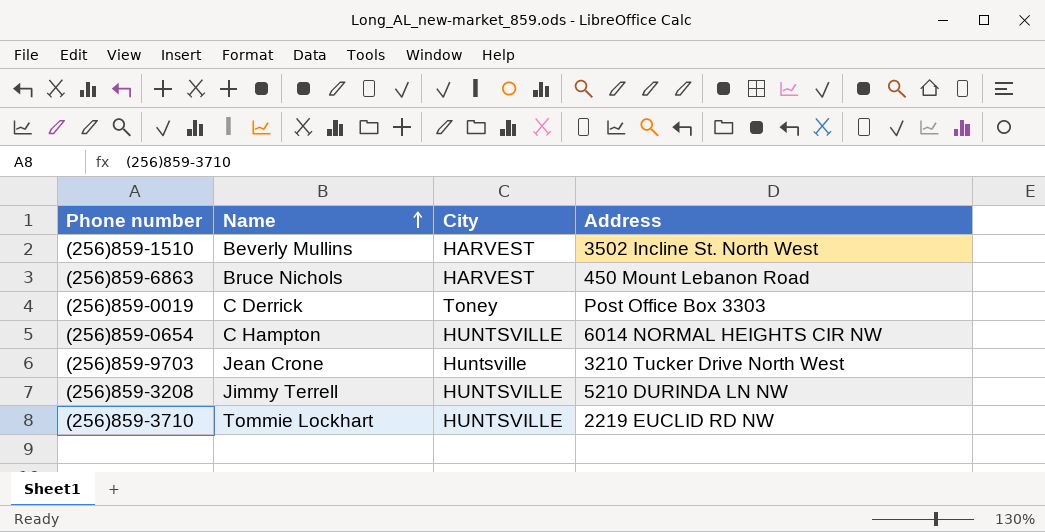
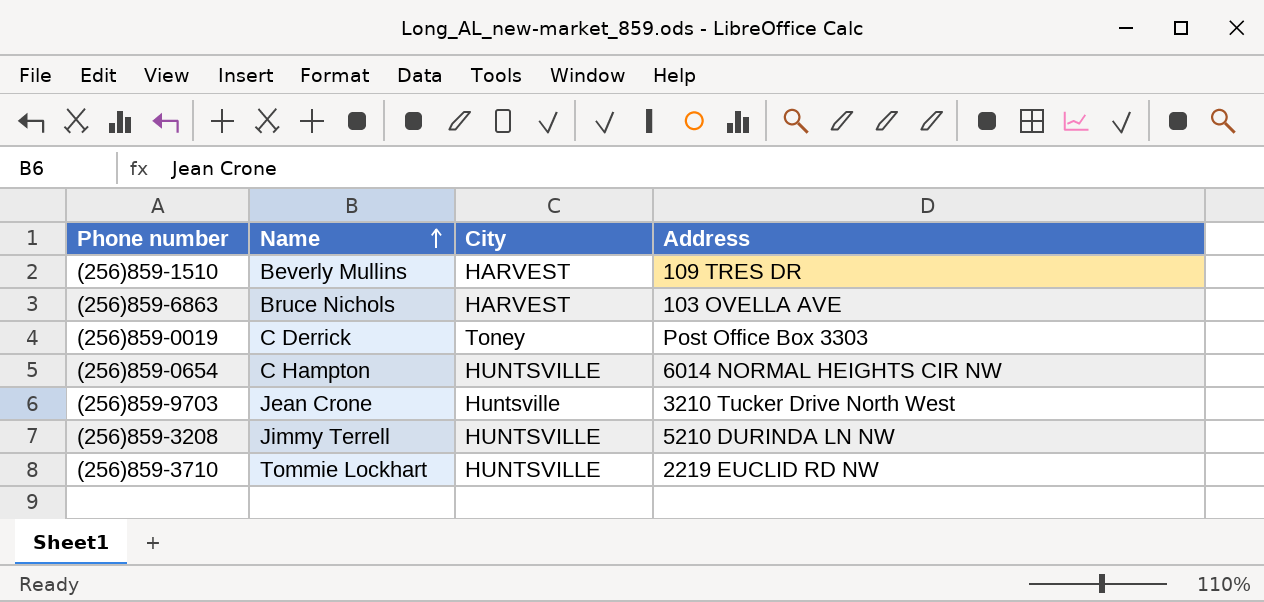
(256)859-1510 | Address: 3502 Incline St. North West -> 109 TRES DR
(256)859-6863 | Address: 450 Mount Lebanon Road -> 103 OVELLA AVE

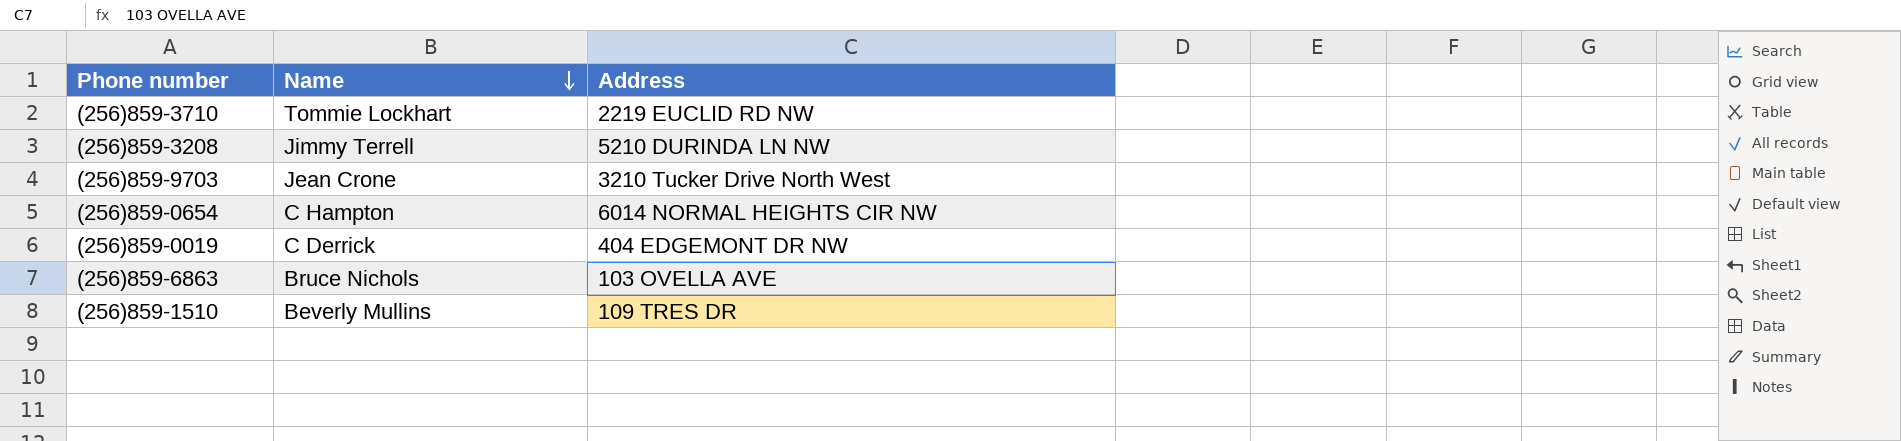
row order: Name ascending -> Name descending
column City | position: 3 -> none
(256)859-0019 | Address: Post Office Box 3303 -> 404 EDGEMONT DR NW

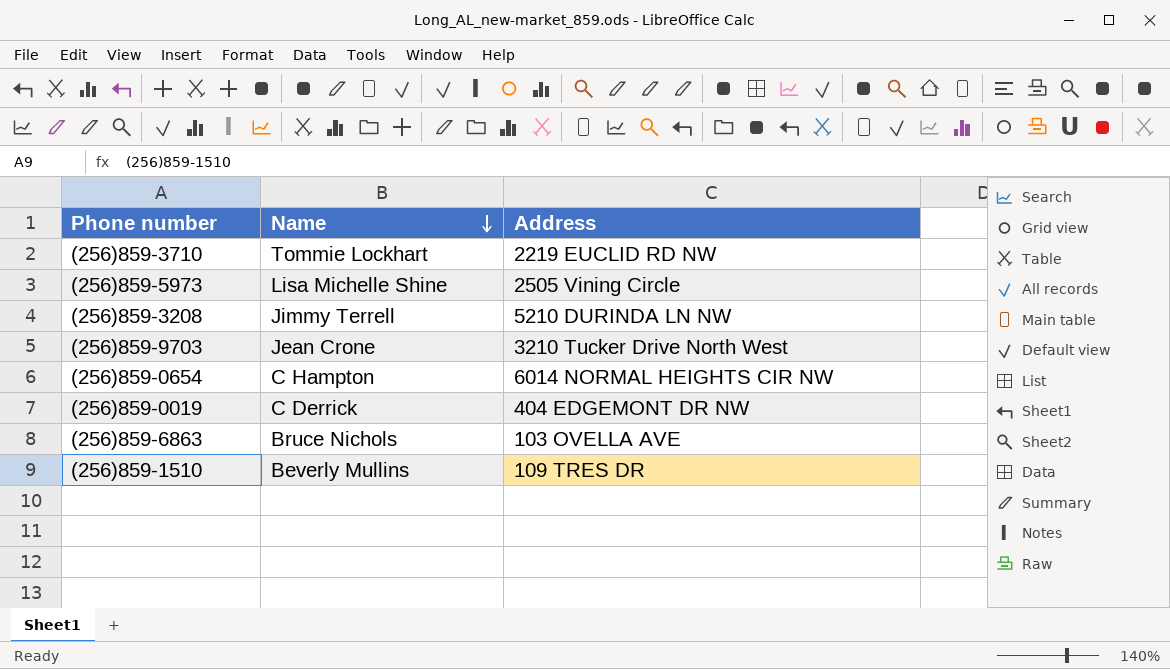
row (256)859-5973: none -> Lisa Michelle Shine | 2505 Vining Circle

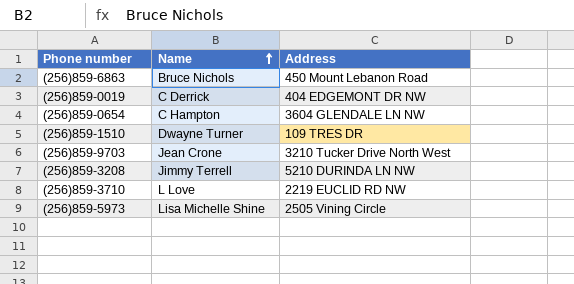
row order: Name descending -> Name ascending
(256)859-6863 | Address: 103 OVELLA AVE -> 450 Mount Lebanon Road
(256)859-0654 | Address: 6014 NORMAL HEIGHTS CIR NW -> 3604 GLENDALE LN NW
(256)859-1510 | Name: Beverly Mullins -> Dwayne Turner
(256)859-3710 | Name: Tommie Lockhart -> L Love

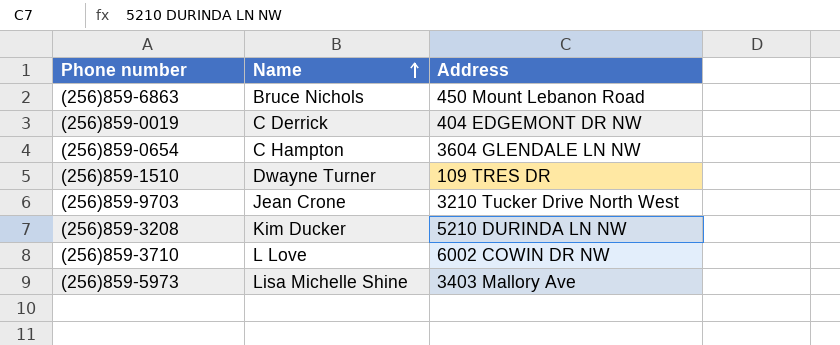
(256)859-3208 | Name: Jimmy Terrell -> Kim Ducker
(256)859-3710 | Address: 2219 EUCLID RD NW -> 6002 COWIN DR NW
(256)859-5973 | Address: 2505 Vining Circle -> 3403 Mallory Ave

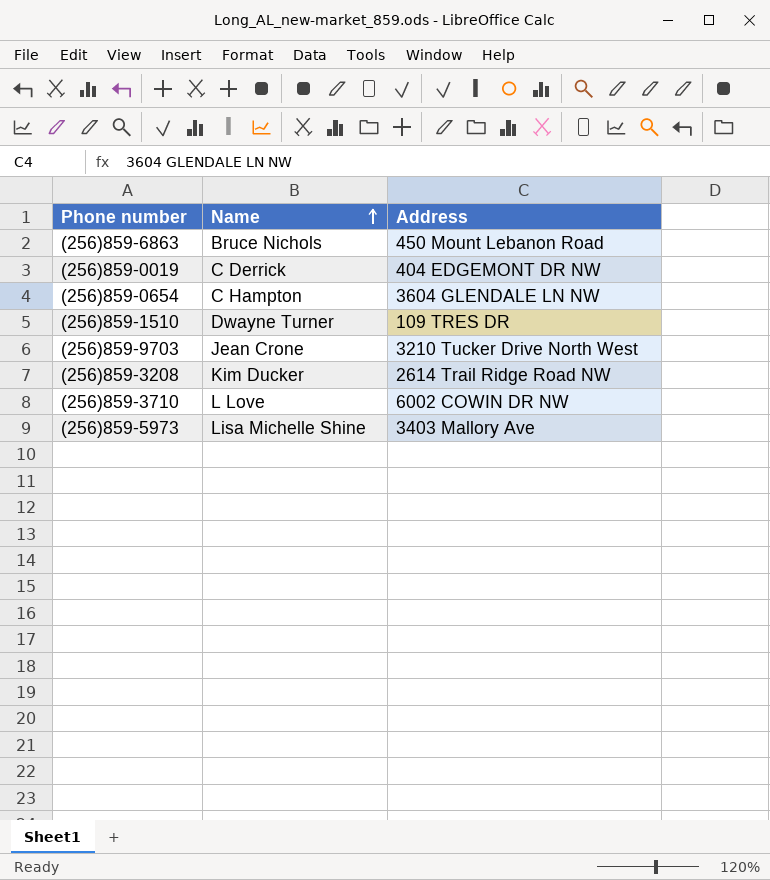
(256)859-3208 | Address: 5210 DURINDA LN NW -> 2614 Trail Ridge Road NW

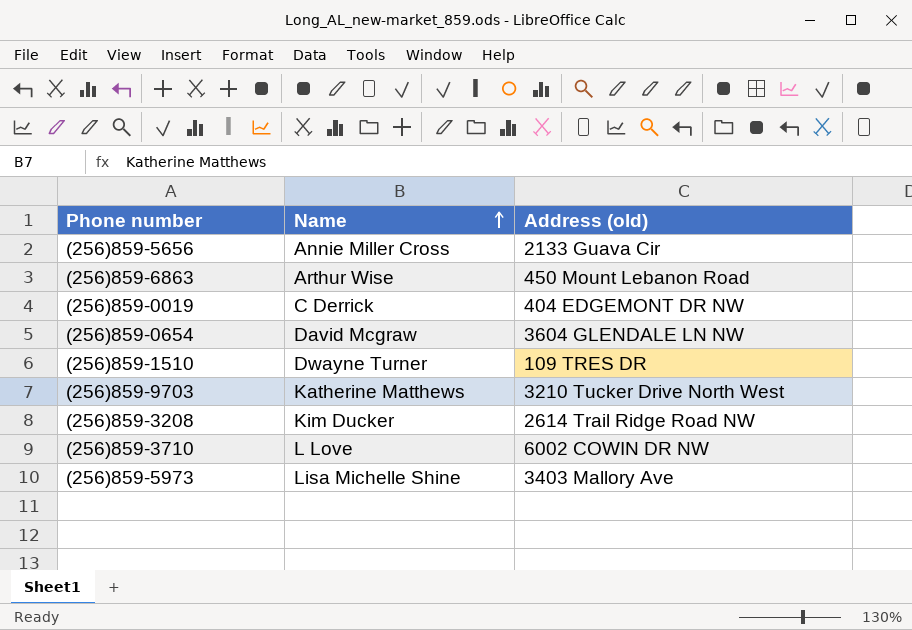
column name: Address -> Address (old)
row (256)859-5656: none -> Annie Miller Cross | 2133 Guava Cir
(256)859-6863 | Name: Bruce Nichols -> Arthur Wise
(256)859-0654 | Name: C Hampton -> David Mcgraw
(256)859-9703 | Name: Jean Crone -> Katherine Matthews

